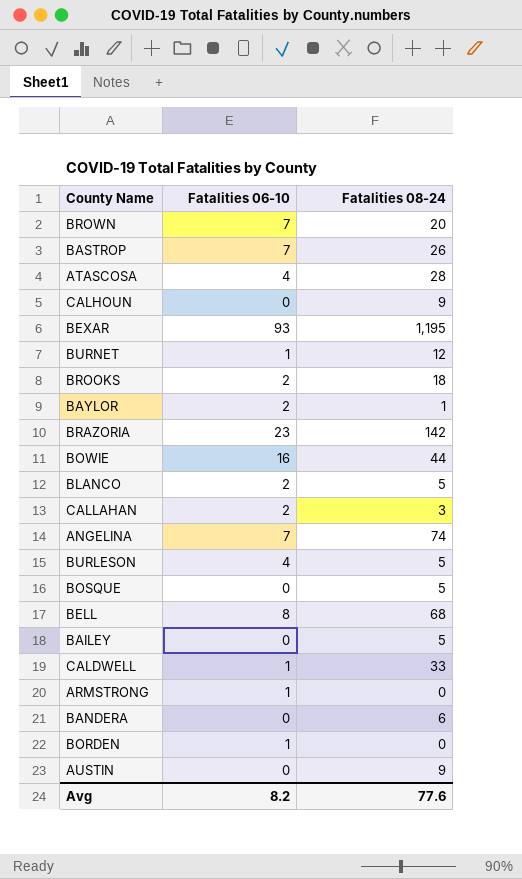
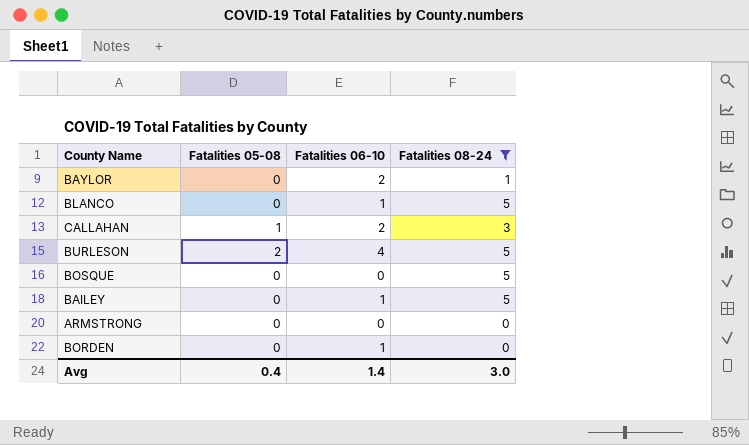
filter: none -> Fatalities 08-24 <= 5
column Fatalities 05-08 | position: none -> 2
BLANCO | Fatalities 06-10: 2 -> 1
BAILEY | Fatalities 06-10: 0 -> 1
ARMSTRONG | Fatalities 06-10: 1 -> 0
Avg | Fatalities 06-10: 8.2 -> 1.4
Avg | Fatalities 08-24: 77.6 -> 3.0

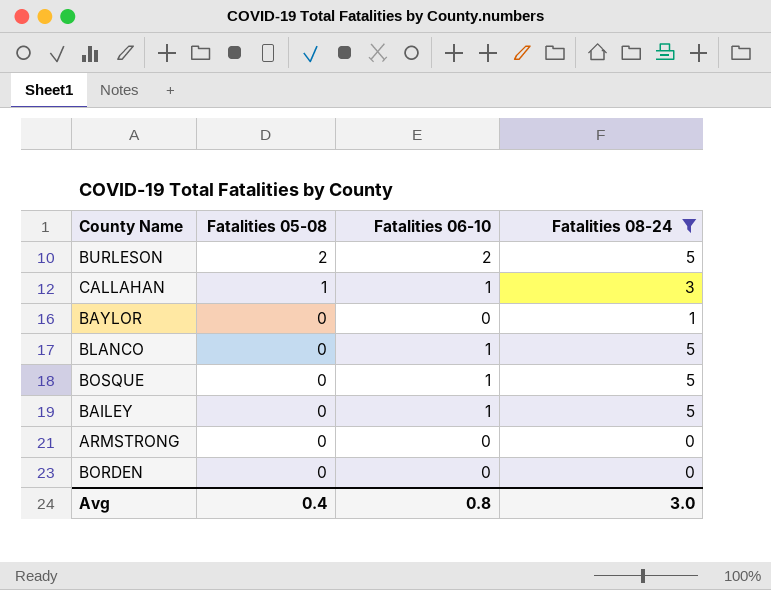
row order: none -> Fatalities 05-08 descending
BURLESON | Fatalities 06-10: 4 -> 2
CALLAHAN | Fatalities 06-10: 2 -> 1
BAYLOR | Fatalities 06-10: 2 -> 0
BOSQUE | Fatalities 06-10: 0 -> 1
BORDEN | Fatalities 06-10: 1 -> 0
Avg | Fatalities 06-10: 1.4 -> 0.8

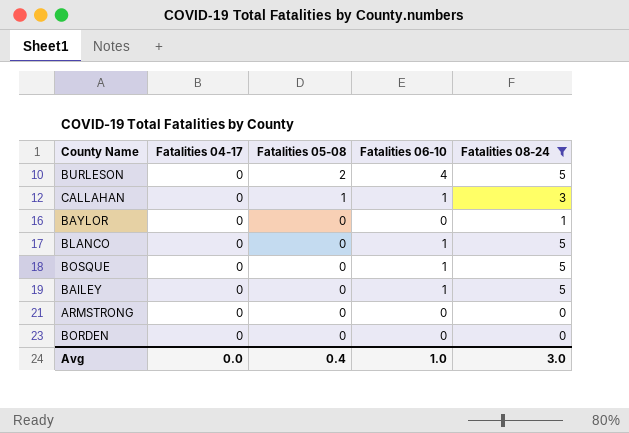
column Fatalities 04-17 | position: none -> 2
BURLESON | Fatalities 06-10: 2 -> 4
Avg | Fatalities 06-10: 0.8 -> 1.0

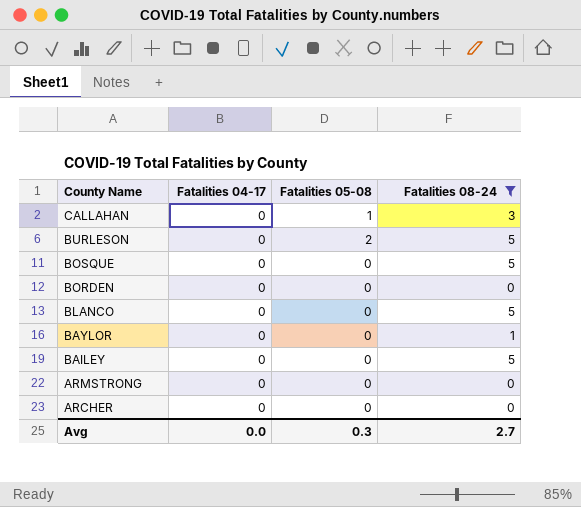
row order: Fatalities 05-08 descending -> County Name descending
column Fatalities 06-10 | position: 4 -> none
row ARCHER: none -> 0 | 0 | 0
Avg | Fatalities 05-08: 0.4 -> 0.3
Avg | Fatalities 08-24: 3.0 -> 2.7

